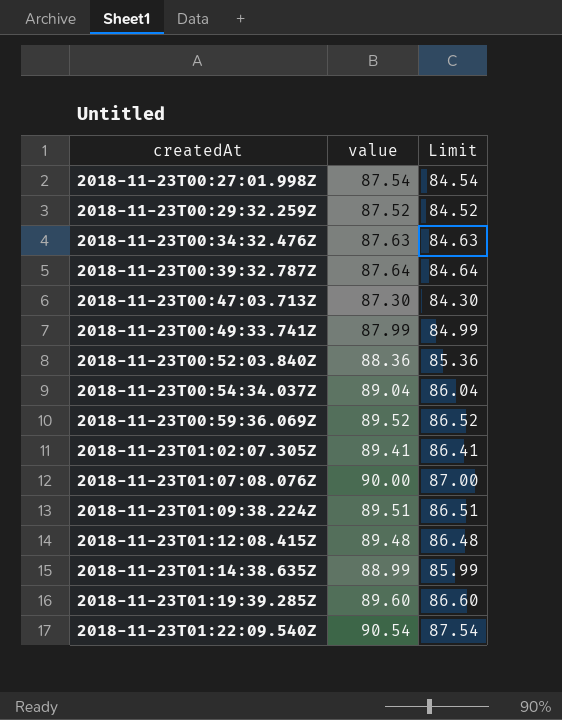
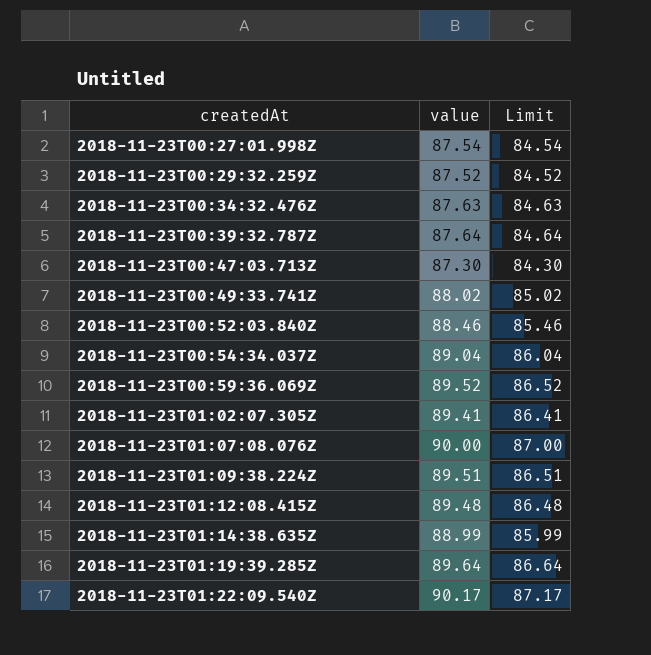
2018-11-23T00:49:33.741Z | value: 87.99 -> 88.02
2018-11-23T00:49:33.741Z | Limit: 84.99 -> 85.02
2018-11-23T00:52:03.840Z | value: 88.36 -> 88.46
2018-11-23T00:52:03.840Z | Limit: 85.36 -> 85.46
2018-11-23T01:19:39.285Z | value: 89.60 -> 89.64
2018-11-23T01:19:39.285Z | Limit: 86.60 -> 86.64
2018-11-23T01:22:09.540Z | value: 90.54 -> 90.17
2018-11-23T01:22:09.540Z | Limit: 87.54 -> 87.17

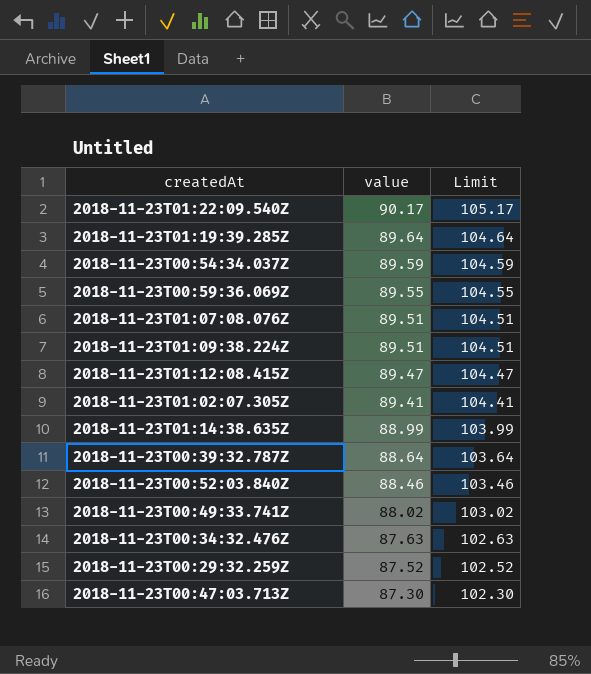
row order: createdAt ascending -> value descending
column Limit | formula: [value] - 3 -> [value] + 15
row 2018-11-23T00:27:01.998Z: 87.54 | 84.54 -> none
2018-11-23T00:54:34.037Z | value: 89.04 -> 89.59
2018-11-23T00:59:36.069Z | value: 89.52 -> 89.55
2018-11-23T01:07:08.076Z | value: 90.00 -> 89.51
2018-11-23T01:12:08.415Z | value: 89.48 -> 89.47
2018-11-23T00:39:32.787Z | value: 87.64 -> 88.64

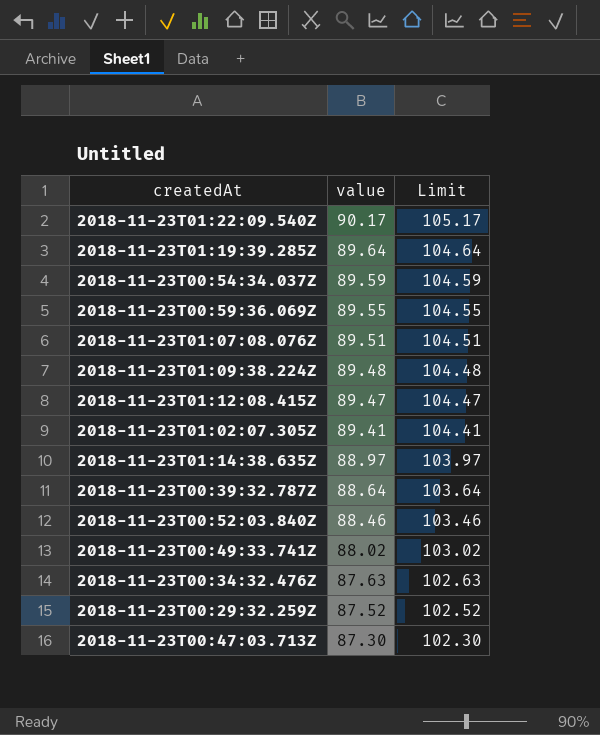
2018-11-23T01:09:38.224Z | value: 89.51 -> 89.48
2018-11-23T01:09:38.224Z | Limit: 104.51 -> 104.48
2018-11-23T01:14:38.635Z | value: 88.99 -> 88.97
2018-11-23T01:14:38.635Z | Limit: 103.99 -> 103.97

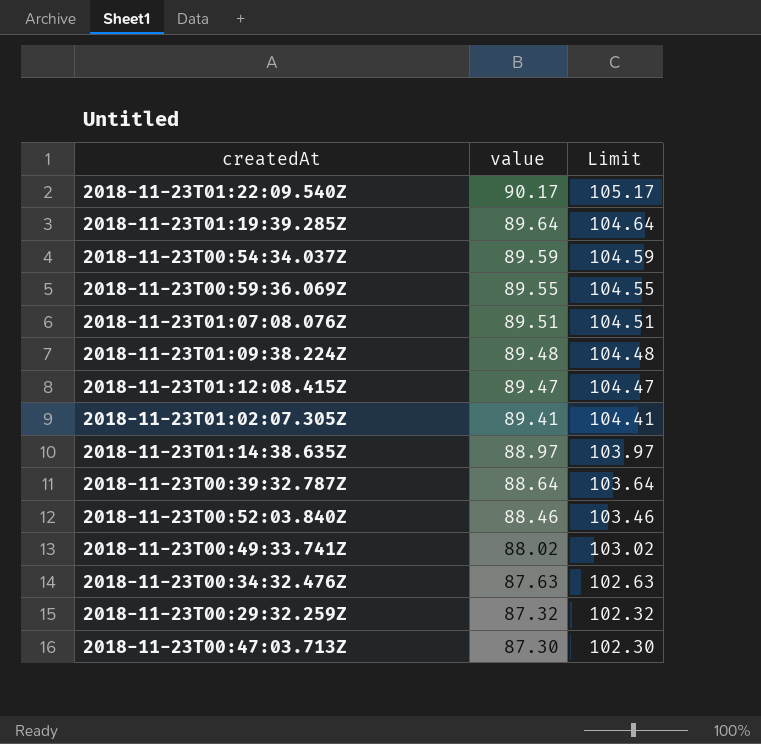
2018-11-23T00:29:32.259Z | value: 87.52 -> 87.32
2018-11-23T00:29:32.259Z | Limit: 102.52 -> 102.32

